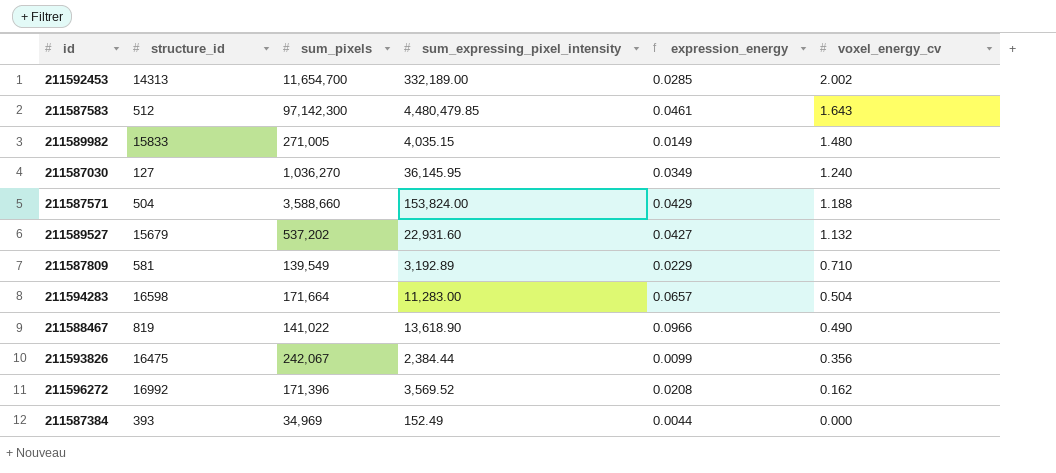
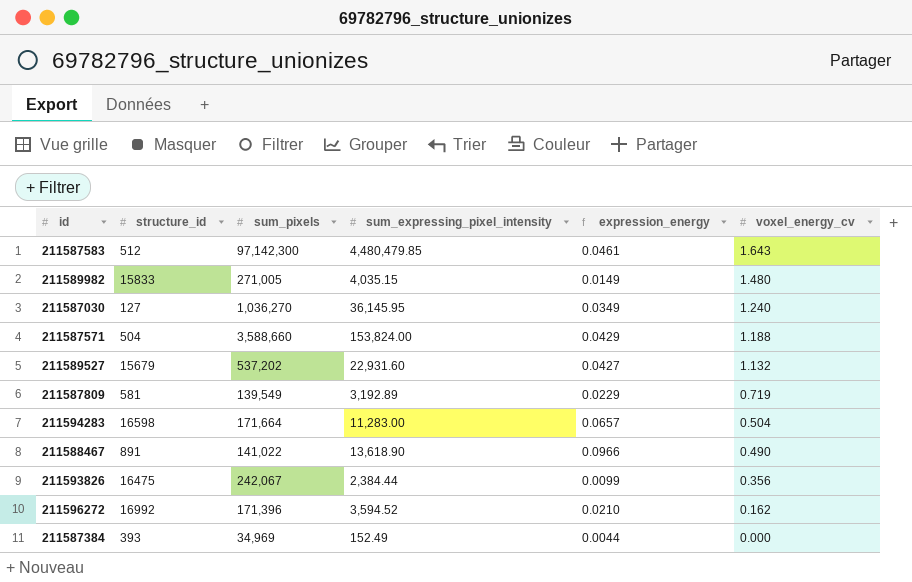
row 211592453: 14313 | 11,654,700 | 332,189.00 | 0.0285 | 2.002 -> none
211587809 | voxel_energy_cv: 0.710 -> 0.719
211588467 | structure_id: 819 -> 891
211596272 | sum_expressing_pixel_intensity: 3,569.52 -> 3,594.52
211596272 | expression_energy: 0.0208 -> 0.0210

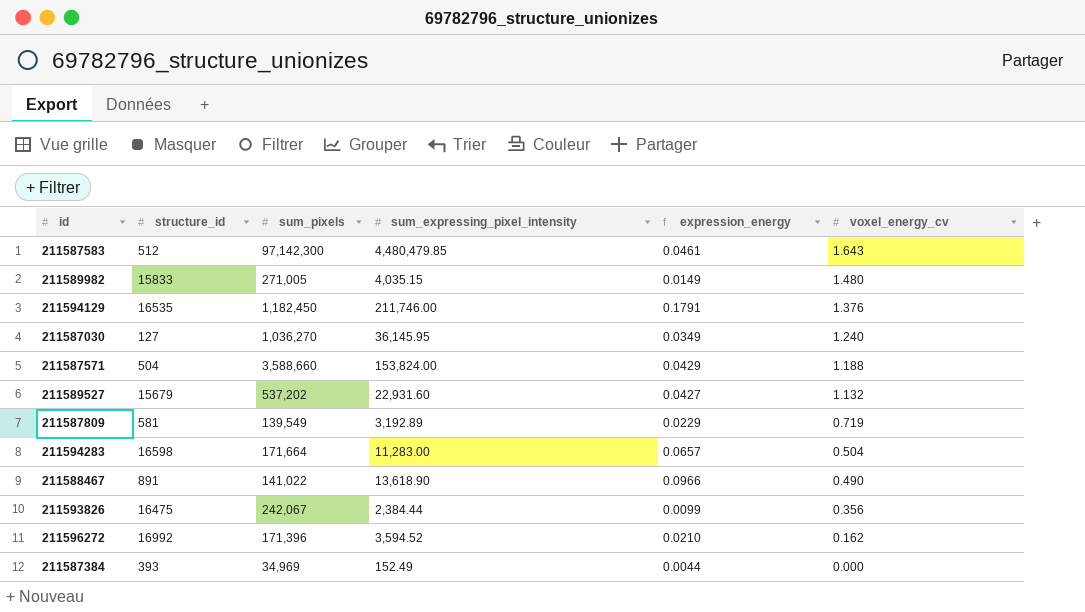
row 211594129: none -> 16535 | 1,182,450 | 211,746.00 | 0.1791 | 1.376

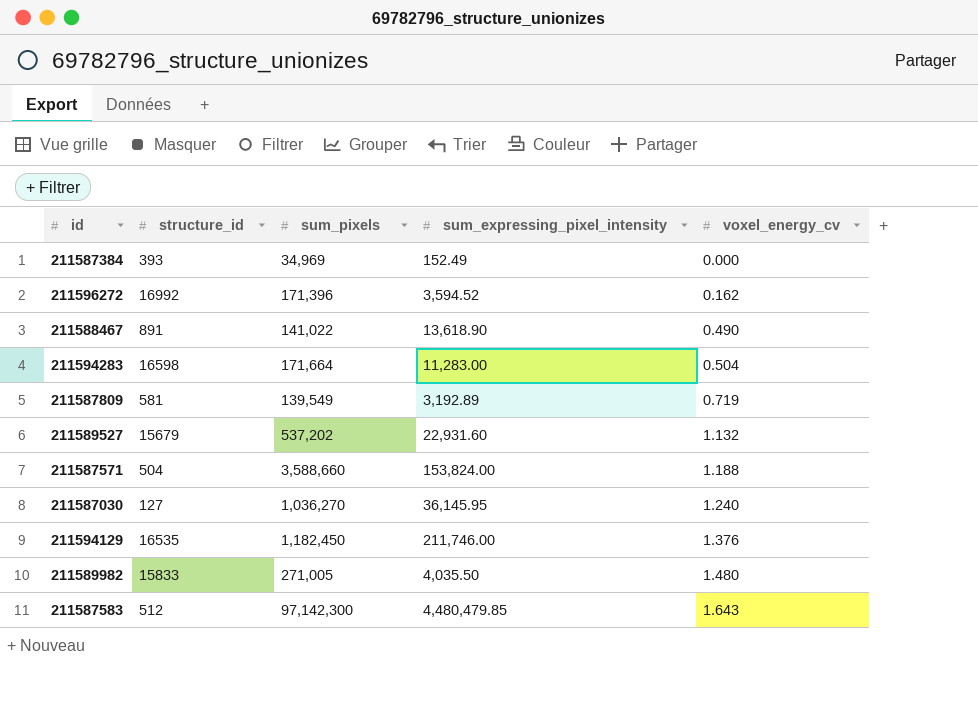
row order: voxel_energy_cv descending -> voxel_energy_cv ascending
column expression_energy | formula: [sum_expressing_pixel_intensity] / [sum_pixels] -> none
row 211593826: 16475 | 242,067 | 2,384.44 | 0.0099 | 0.356 -> none
211589982 | sum_expressing_pixel_intensity: 4,035.15 -> 4,035.50

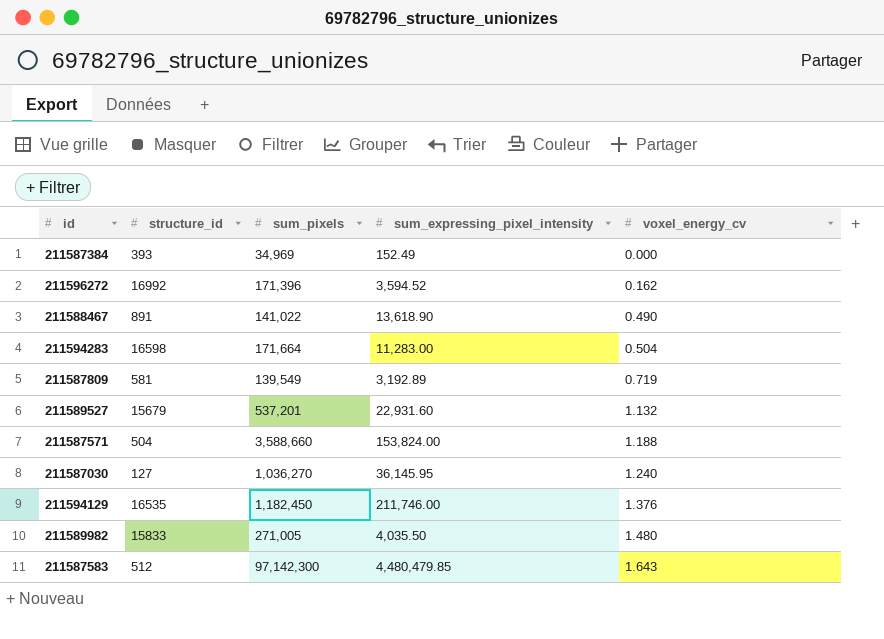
211589527 | sum_pixels: 537,202 -> 537,201

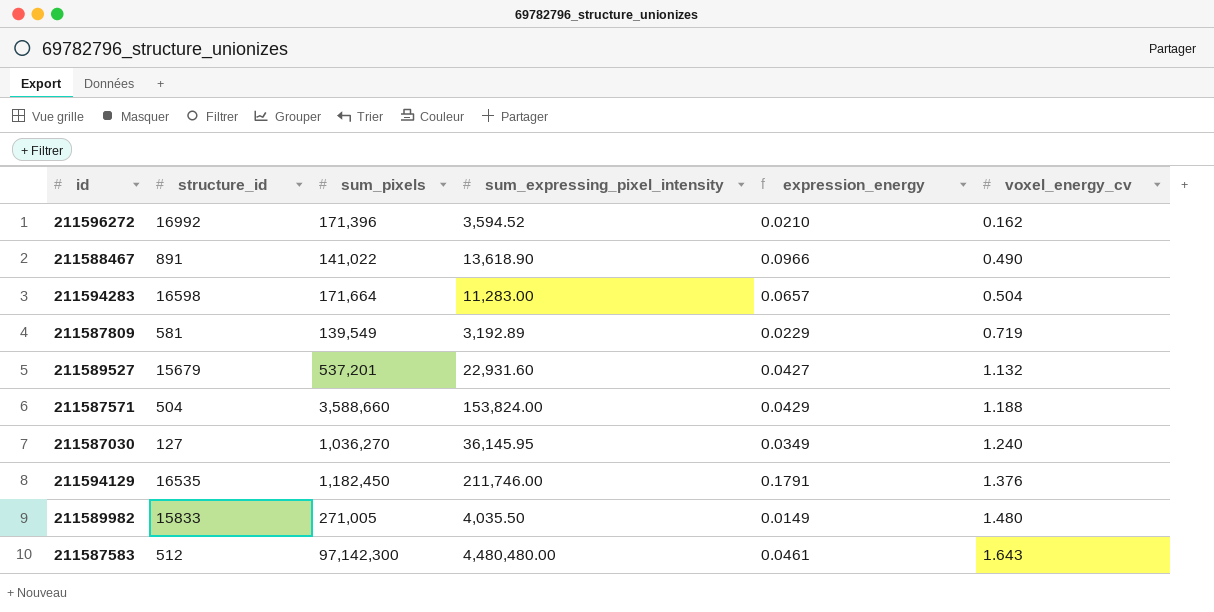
column expression_energy | formula: none -> [sum_expressing_pixel_intensity] / [sum_pixels]
row 211587384: 393 | 34,969 | 152.49 | 0.000 -> none
211587583 | sum_expressing_pixel_intensity: 4,480,479.85 -> 4,480,480.00

